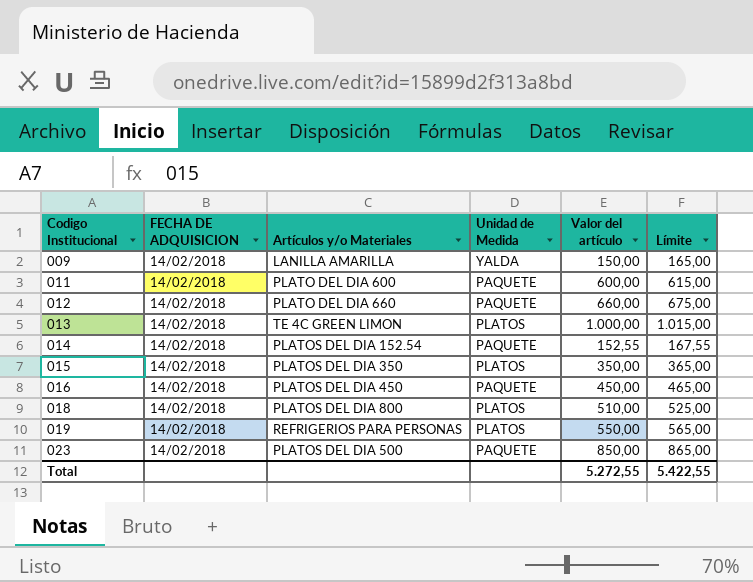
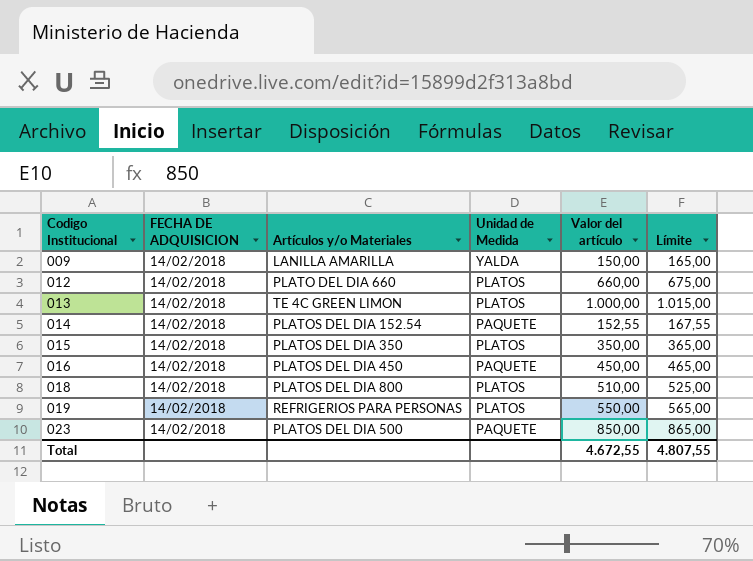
row 011: 14/02/2018 | PLATO DEL DIA 600 | PAQUETE | 600,00 | 615,00 -> none
012 | Unidad de Medida: PAQUETE -> PLATOS
Total | Valor del artículo: 5.272,55 -> 4.672,55
Total | Límite: 5.422,55 -> 4.807,55

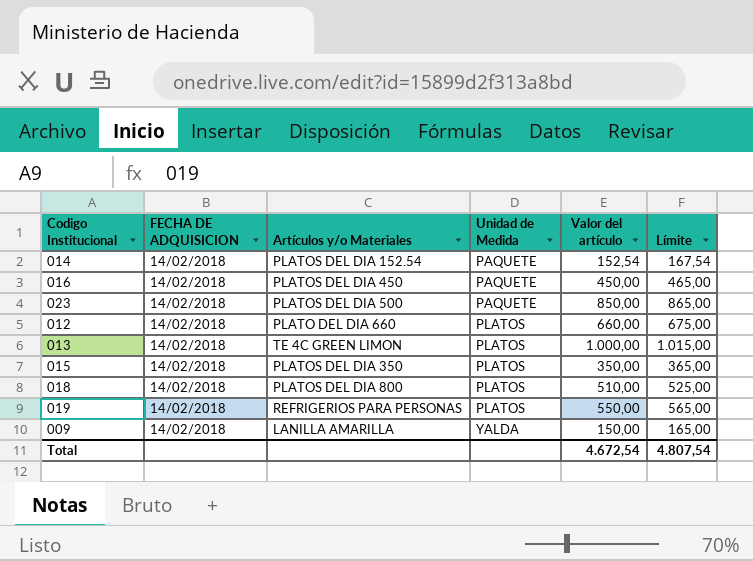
row order: Codigo Institucional ascending -> Unidad de Medida ascending
014 | Valor del artículo: 152,55 -> 152,54
014 | Límite: 167,55 -> 167,54
Total | Valor del artículo: 4.672,55 -> 4.672,54
Total | Límite: 4.807,55 -> 4.807,54

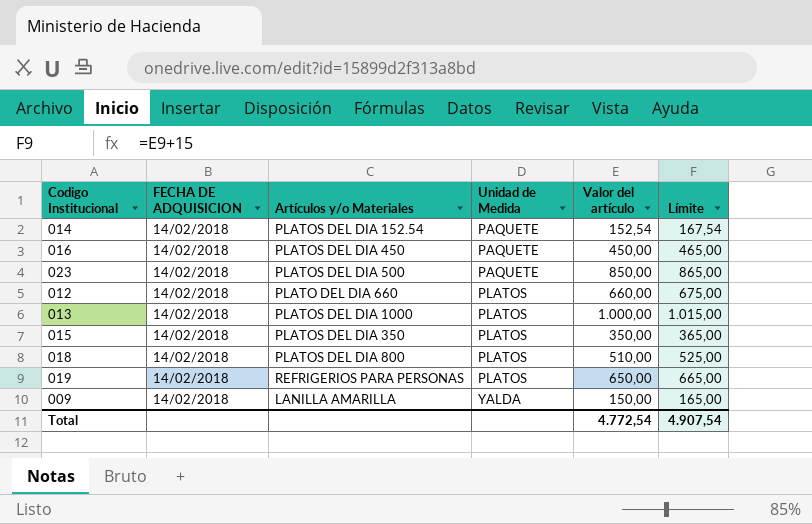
013 | Artículos y/o Materiales: TE 4C GREEN LIMON -> PLATOS DEL DIA 1000
019 | Valor del artículo: 550,00 -> 650,00
019 | Límite: 565,00 -> 665,00
Total | Valor del artículo: 4.672,54 -> 4.772,54
Total | Límite: 4.807,54 -> 4.907,54

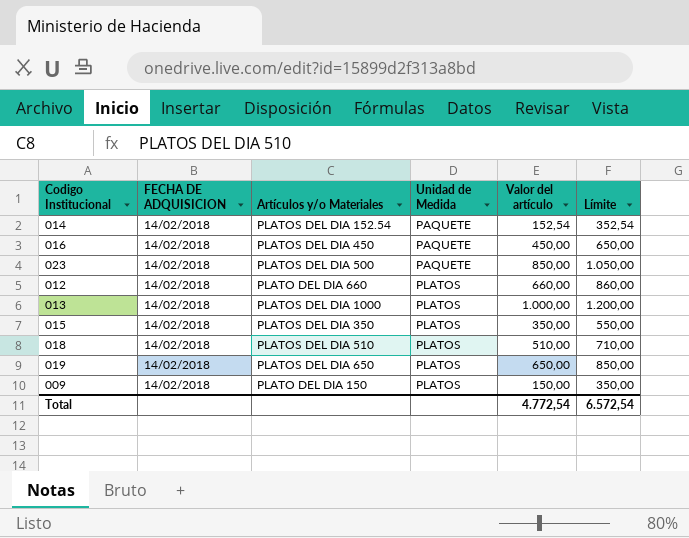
column Límite | formula: [Valor del artículo] + 15 -> [Valor del artículo] + 200
018 | Artículos y/o Materiales: PLATOS DEL DIA 800 -> PLATOS DEL DIA 510
019 | Artículos y/o Materiales: REFRIGERIOS PARA PERSONAS -> PLATOS DEL DIA 650
009 | Artículos y/o Materiales: LANILLA AMARILLA -> PLATO DEL DIA 150
009 | Unidad de Medida: YALDA -> PLATOS
Total | Límite: 4.907,54 -> 6.572,54

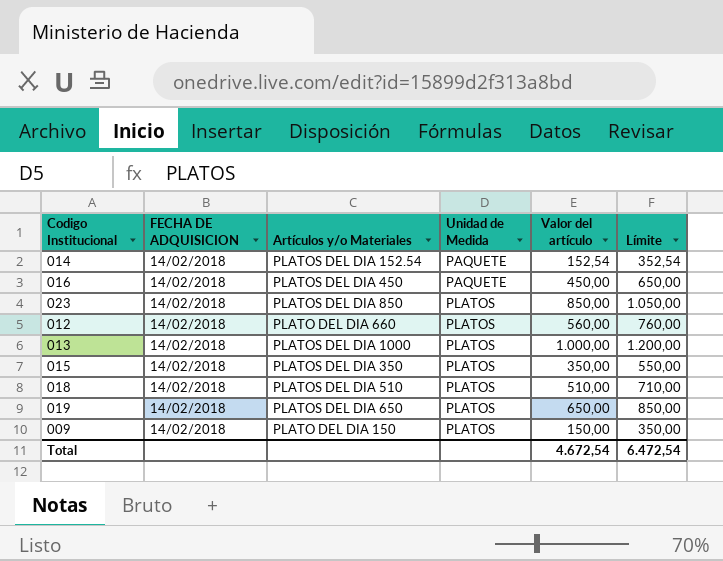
023 | Artículos y/o Materiales: PLATOS DEL DIA 500 -> PLATOS DEL DIA 850
023 | Unidad de Medida: PAQUETE -> PLATOS
012 | Valor del artículo: 660,00 -> 560,00
012 | Límite: 860,00 -> 760,00
Total | Valor del artículo: 4.772,54 -> 4.672,54
Total | Límite: 6.572,54 -> 6.472,54

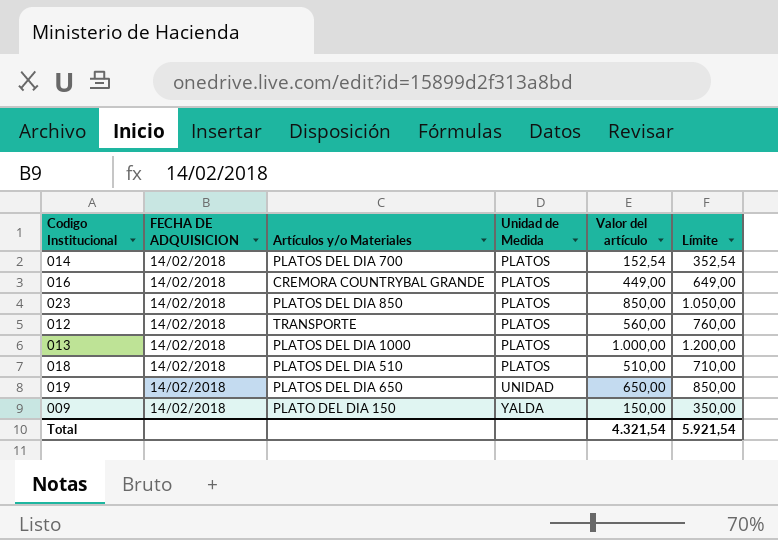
row 015: 14/02/2018 | PLATOS DEL DIA 350 | PLATOS | 350,00 | 550,00 -> none
014 | Artículos y/o Materiales: PLATOS DEL DIA 152.54 -> PLATOS DEL DIA 700
014 | Unidad de Medida: PAQUETE -> PLATOS
016 | Artículos y/o Materiales: PLATOS DEL DIA 450 -> CREMORA COUNTRYBAL GRANDE
016 | Unidad de Medida: PAQUETE -> PLATOS
016 | Valor del artículo: 450,00 -> 449,00
016 | Límite: 650,00 -> 649,00
012 | Artículos y/o Materiales: PLATO DEL DIA 660 -> TRANSPORTE
019 | Unidad de Medida: PLATOS -> UNIDAD
009 | Unidad de Medida: PLATOS -> YALDA
Total | Valor del artículo: 4.672,54 -> 4.321,54
Total | Límite: 6.472,54 -> 5.921,54

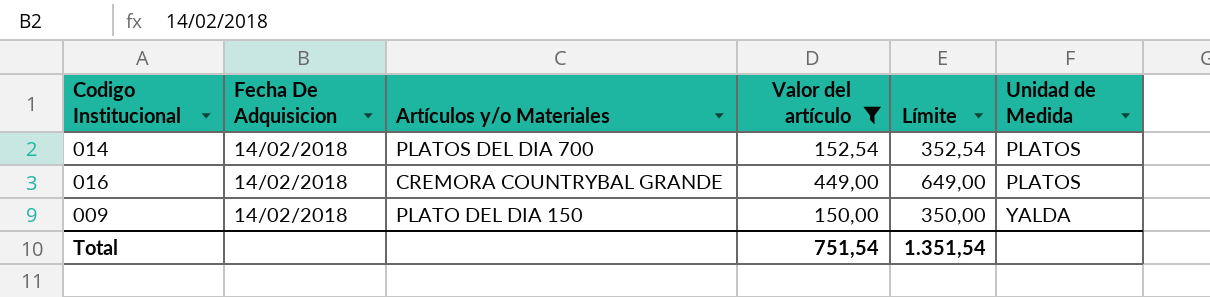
filter: none -> Valor del artículo <= 449,00
column name: FECHA DE ADQUISICION -> Fecha De Adquisicion
column Unidad de Medida | position: 4 -> 6
Total | Valor del artículo: 4.321,54 -> 751,54
Total | Límite: 5.921,54 -> 1.351,54

